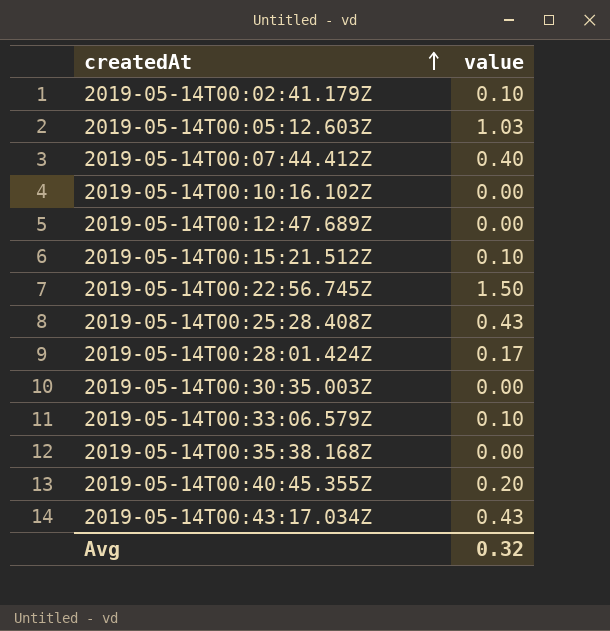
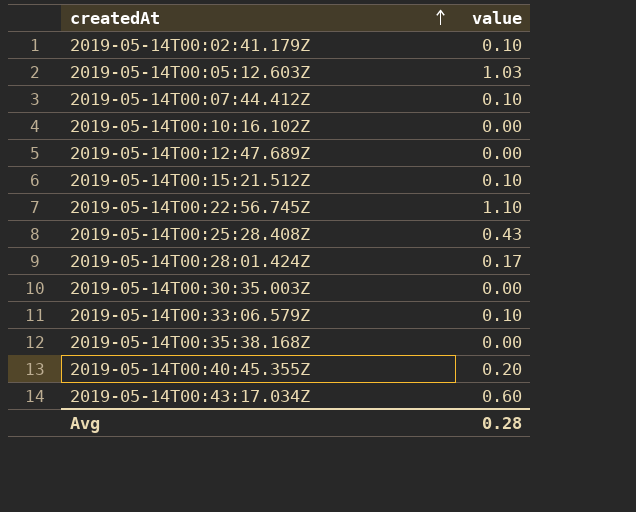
2019-05-14T00:07:44.412Z | value: 0.40 -> 0.10
2019-05-14T00:22:56.745Z | value: 1.50 -> 1.10
2019-05-14T00:43:17.034Z | value: 0.43 -> 0.60
Avg | value: 0.32 -> 0.28

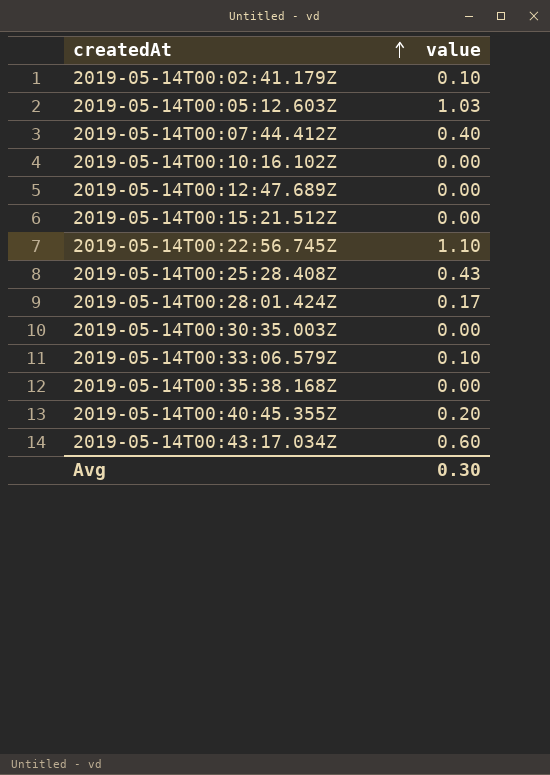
2019-05-14T00:07:44.412Z | value: 0.10 -> 0.40
2019-05-14T00:15:21.512Z | value: 0.10 -> 0.00
Avg | value: 0.28 -> 0.30

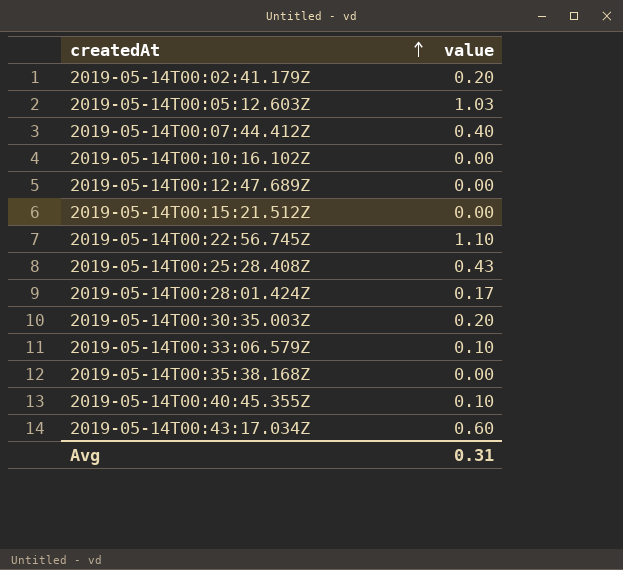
2019-05-14T00:02:41.179Z | value: 0.10 -> 0.20
2019-05-14T00:30:35.003Z | value: 0.00 -> 0.20
2019-05-14T00:40:45.355Z | value: 0.20 -> 0.10
Avg | value: 0.30 -> 0.31

